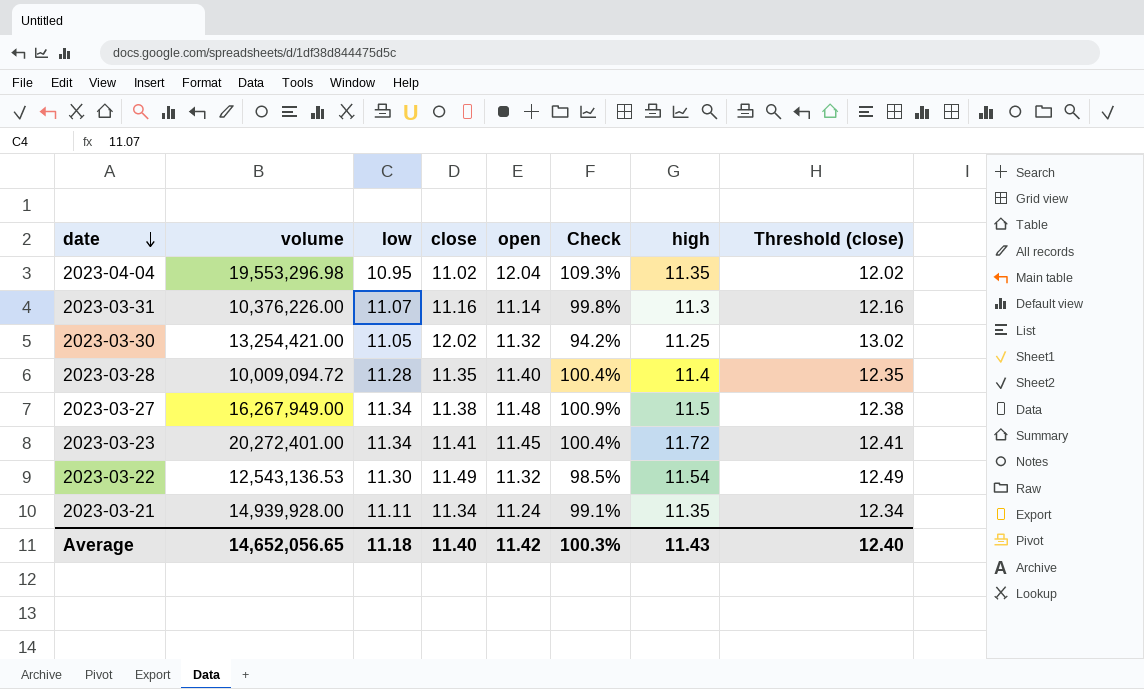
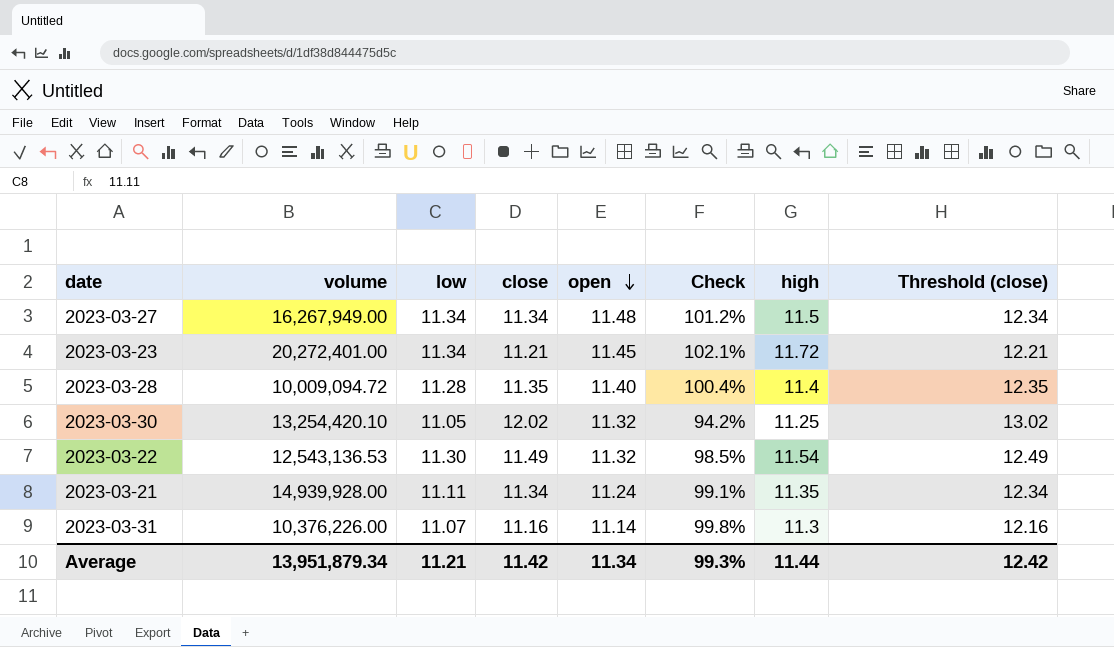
row order: date descending -> open descending
row 2023-04-04: 19,553,296.98 | 10.95 | 11.02 | 12.04 | 109.3% | 11.35 | 12.02 -> none
2023-03-27 | close: 11.38 -> 11.34
2023-03-27 | Check: 100.9% -> 101.2%
2023-03-27 | Threshold (close): 12.38 -> 12.34
2023-03-23 | close: 11.41 -> 11.21
2023-03-23 | Check: 100.4% -> 102.1%
2023-03-23 | Threshold (close): 12.41 -> 12.21
2023-03-30 | volume: 13,254,421.00 -> 13,254,420.10
Average | volume: 14,652,056.65 -> 13,951,879.34
Average | low: 11.18 -> 11.21
Average | close: 11.40 -> 11.42
Average | open: 11.42 -> 11.34
Average | Check: 100.3% -> 99.3%
Average | high: 11.43 -> 11.44
Average | Threshold (close): 12.40 -> 12.42

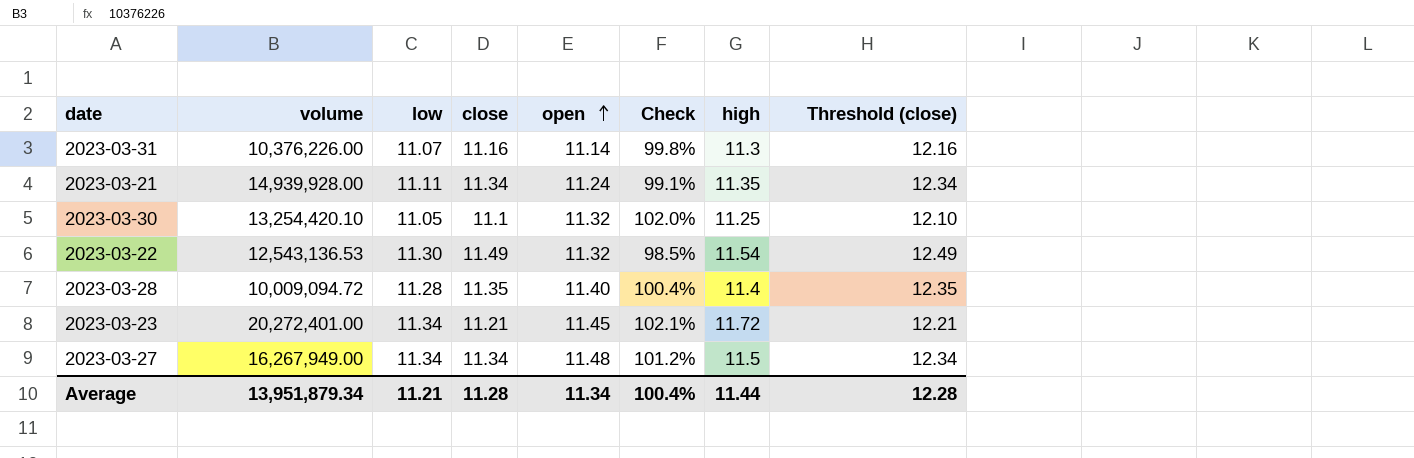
row order: open descending -> open ascending
2023-03-30 | close: 12.02 -> 11.1
2023-03-30 | Check: 94.2% -> 102.0%
2023-03-30 | Threshold (close): 13.02 -> 12.10
Average | close: 11.42 -> 11.28
Average | Check: 99.3% -> 100.4%
Average | Threshold (close): 12.42 -> 12.28

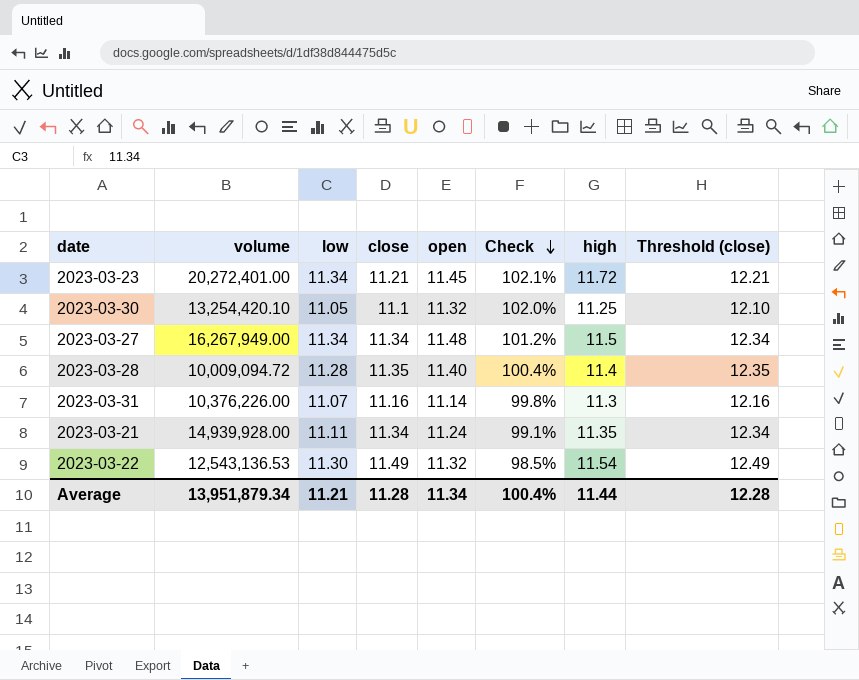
row order: open ascending -> Check descending

